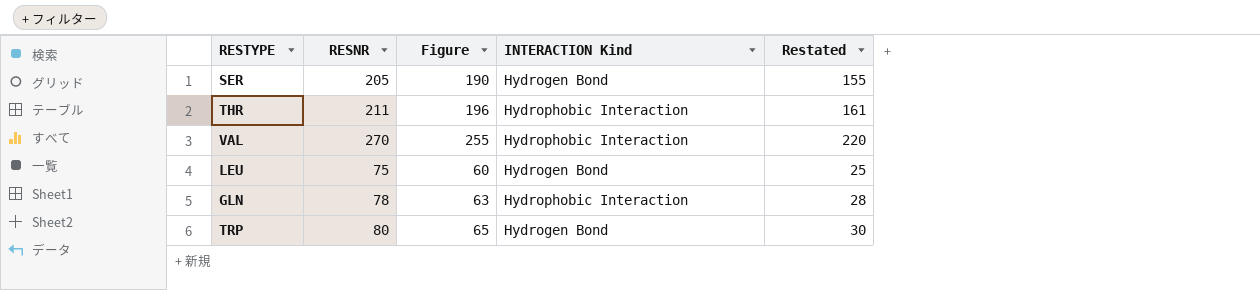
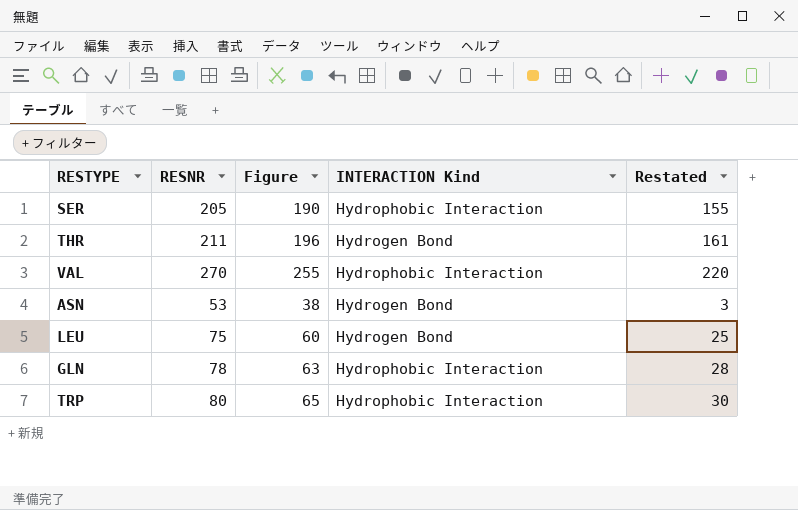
SER | INTERACTION Kind: Hydrogen Bond -> Hydrophobic Interaction
THR | INTERACTION Kind: Hydrophobic Interaction -> Hydrogen Bond
row ASN: none -> 53 | 38 | Hydrogen Bond | 3
TRP | INTERACTION Kind: Hydrogen Bond -> Hydrophobic Interaction

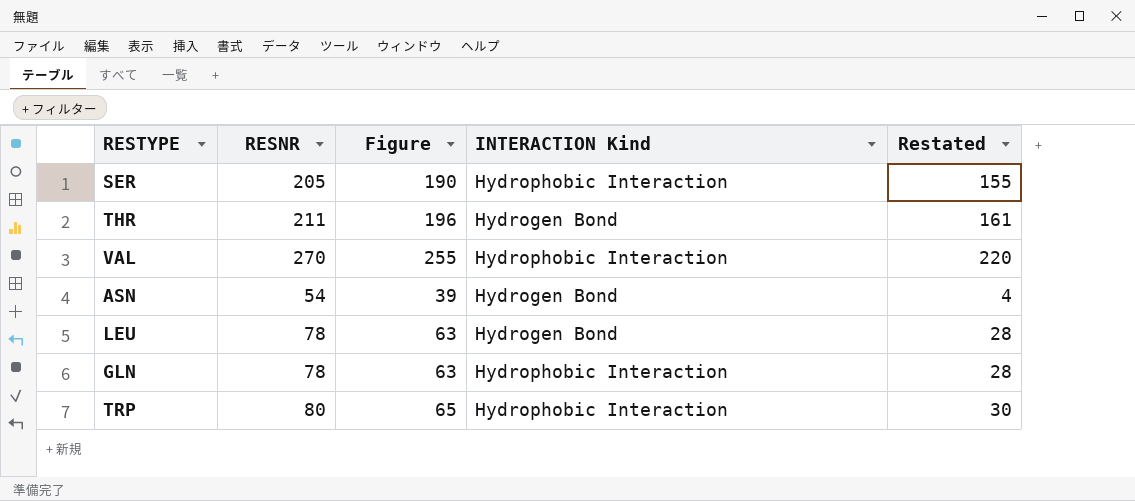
ASN | RESNR: 53 -> 54
ASN | Figure: 38 -> 39
ASN | Restated: 3 -> 4
LEU | RESNR: 75 -> 78
LEU | Figure: 60 -> 63
LEU | Restated: 25 -> 28

